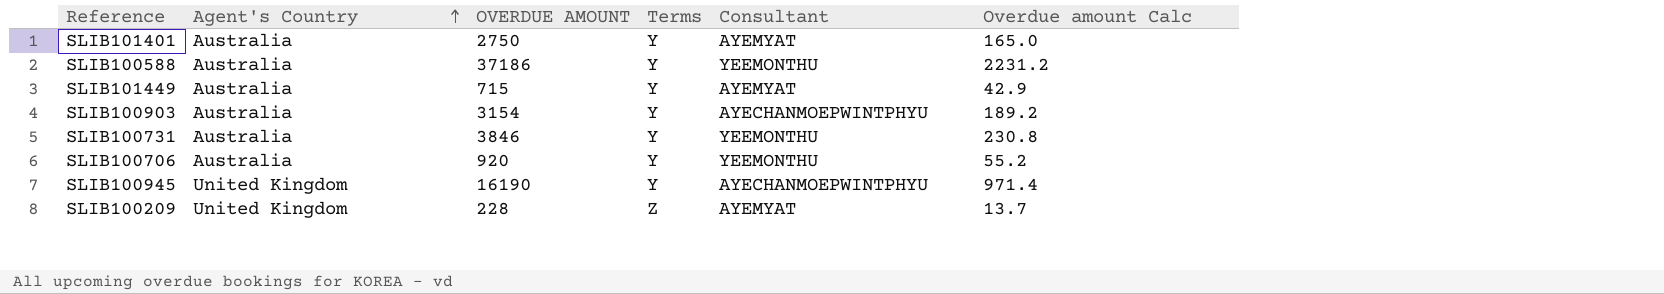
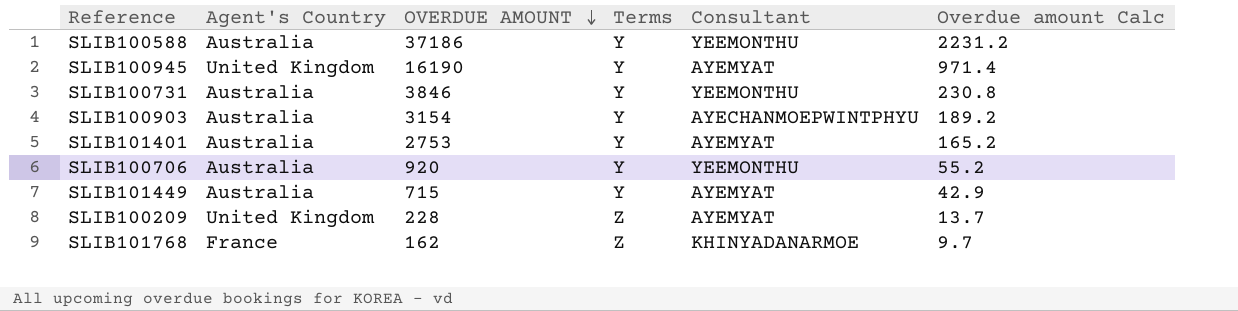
row order: Agent's Country ascending -> OVERDUE AMOUNT descending
SLIB100945 | Consultant: AYECHANMOEPWINTPHYU -> AYEMYAT
SLIB101401 | OVERDUE AMOUNT: 2750 -> 2753
SLIB101401 | Overdue amount Calc: 165.0 -> 165.2
row SLIB101768: none -> France | 162 | Z | KHINYADANARMOE | 9.7

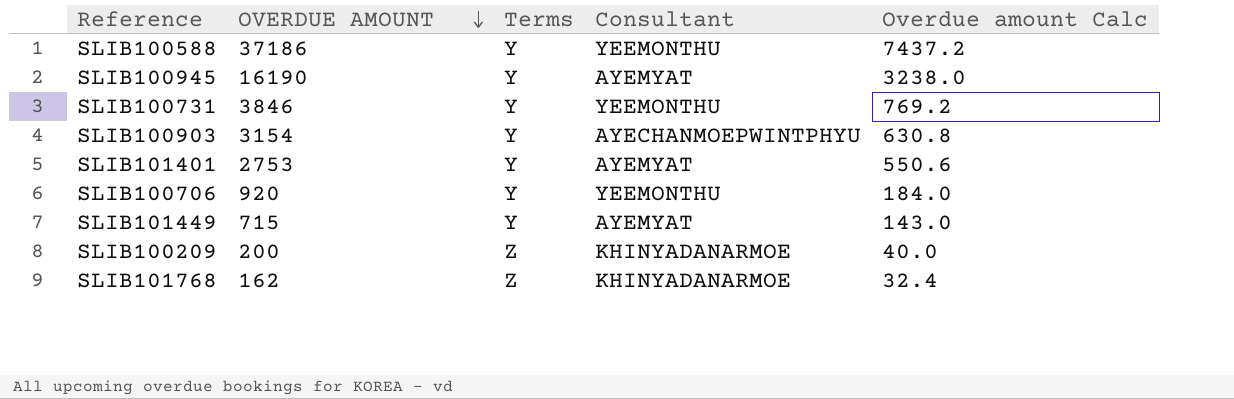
column Agent's Country | position: 2 -> none
column Overdue amount Calc | formula: [OVERDUE AMOUNT] * 0.06 -> [OVERDUE AMOUNT] * 0.2
SLIB100209 | OVERDUE AMOUNT: 228 -> 200
SLIB100209 | Consultant: AYEMYAT -> KHINYADANARMOE

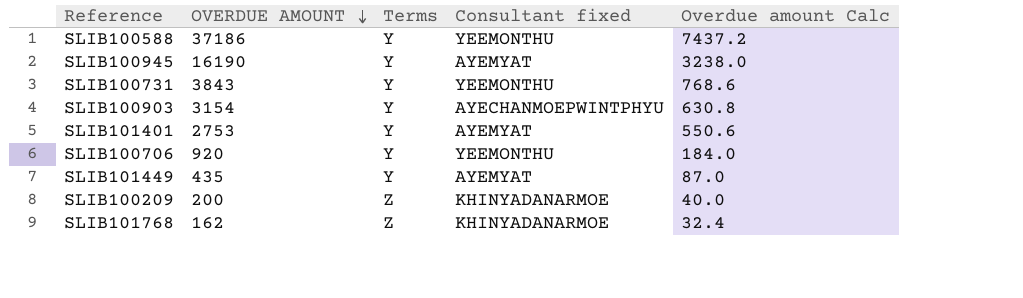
column name: Consultant -> Consultant fixed
SLIB100731 | OVERDUE AMOUNT: 3846 -> 3843
SLIB100731 | Overdue amount Calc: 769.2 -> 768.6
SLIB101449 | OVERDUE AMOUNT: 715 -> 435
SLIB101449 | Overdue amount Calc: 143.0 -> 87.0

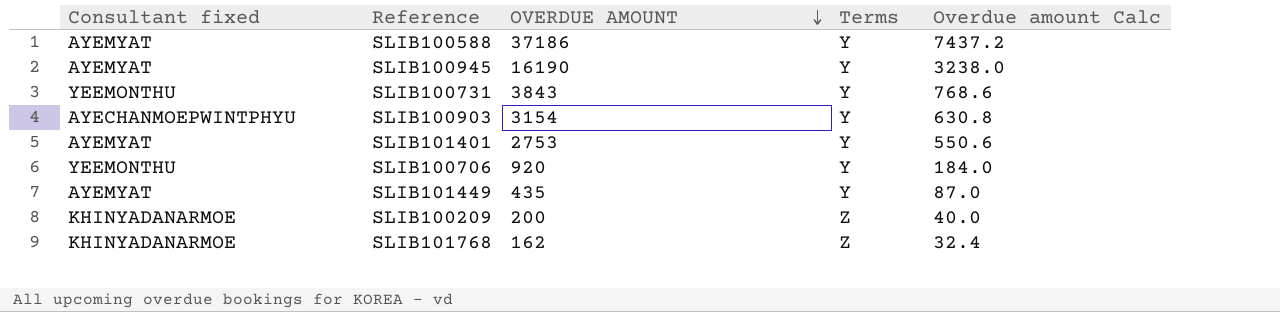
column Consultant fixed | position: 4 -> 1
SLIB100588 | Consultant fixed: YEEMONTHU -> AYEMYAT

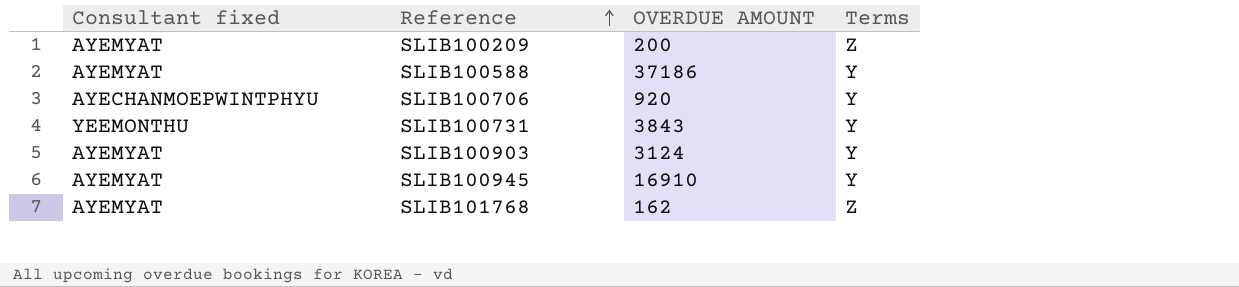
row order: OVERDUE AMOUNT descending -> Reference ascending
column Overdue amount Calc | formula: [OVERDUE AMOUNT] * 0.2 -> none
row SLIB101401: AYEMYAT | 2753 | Y | 550.6 -> none
row SLIB101449: AYEMYAT | 435 | Y | 87.0 -> none
SLIB100209 | Consultant fixed: KHINYADANARMOE -> AYEMYAT
SLIB100706 | Consultant fixed: YEEMONTHU -> AYECHANMOEPWINTPHYU
SLIB100903 | Consultant fixed: AYECHANMOEPWINTPHYU -> AYEMYAT
SLIB100903 | OVERDUE AMOUNT: 3154 -> 3124
SLIB100945 | OVERDUE AMOUNT: 16190 -> 16910
SLIB101768 | Consultant fixed: KHINYADANARMOE -> AYEMYAT

